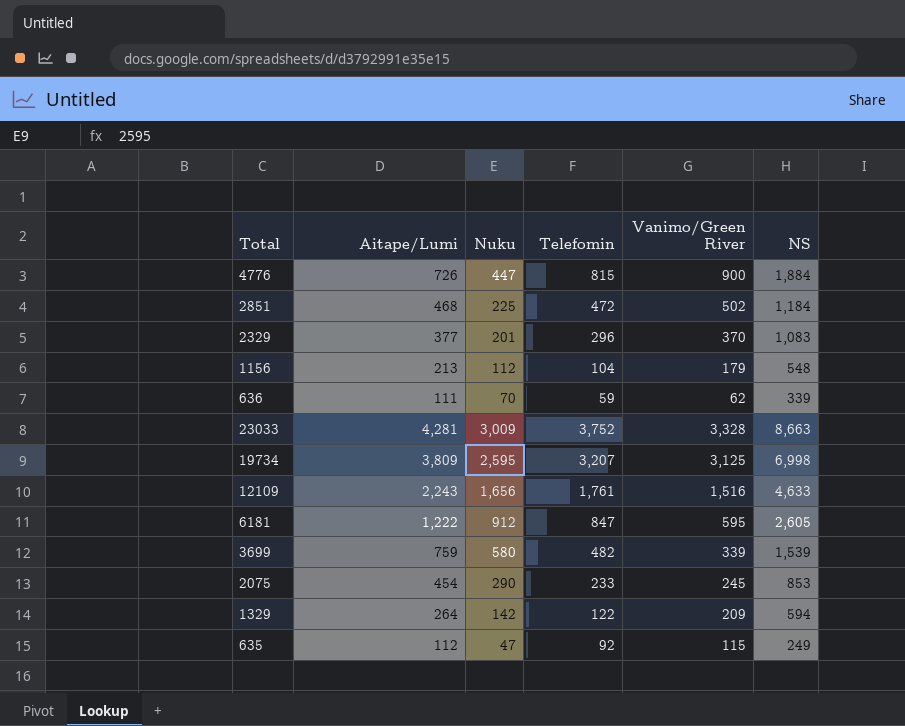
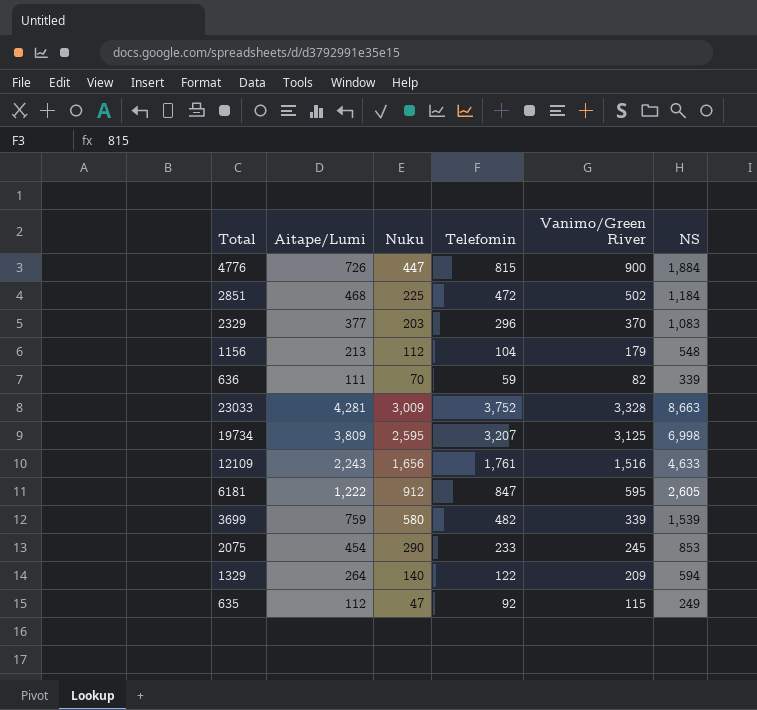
2329 | Nuku: 201 -> 203
636 | Vanimo/Green River: 62 -> 82
1329 | Nuku: 142 -> 140

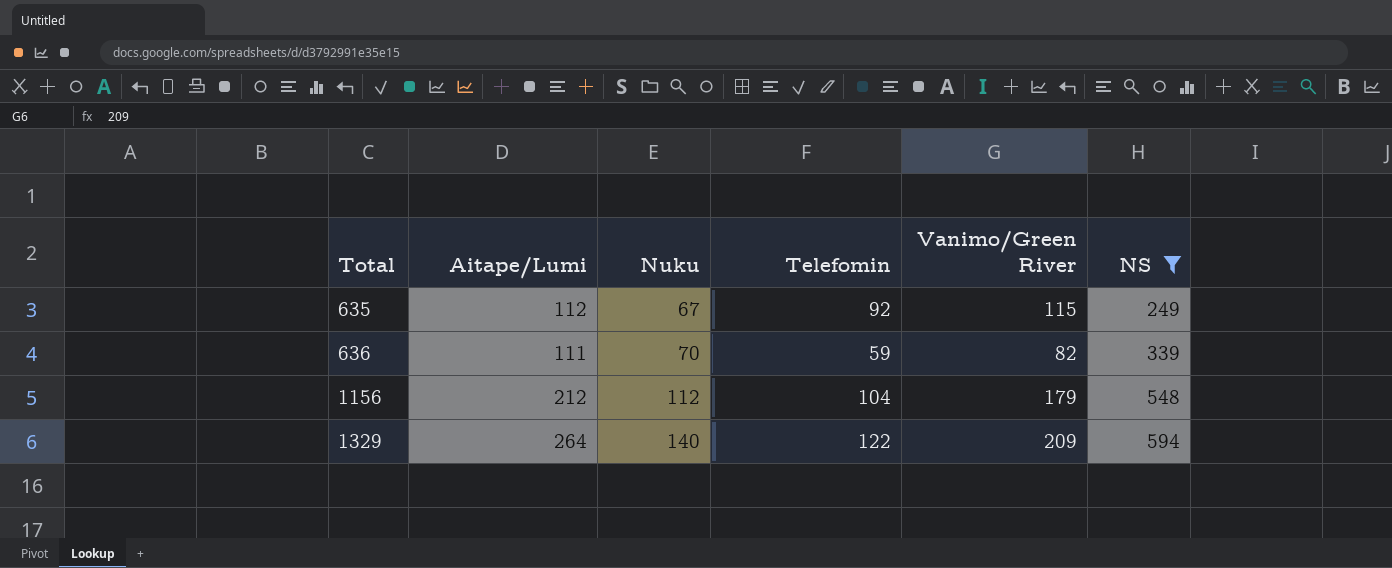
filter: none -> NS <= 594
row order: none -> Total ascending
635 | Nuku: 47 -> 67
1156 | Aitape/Lumi: 213 -> 212

